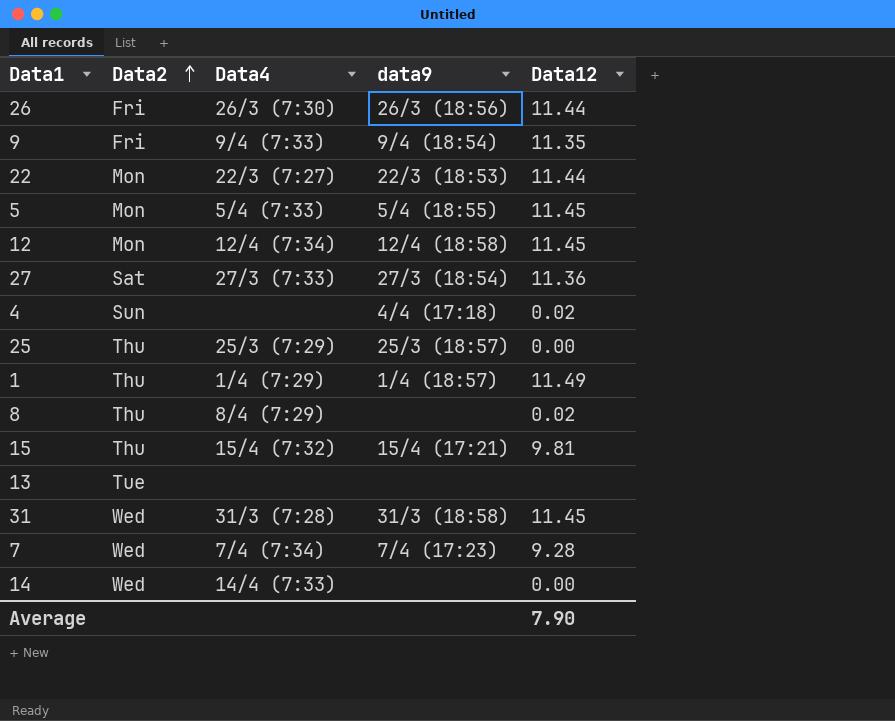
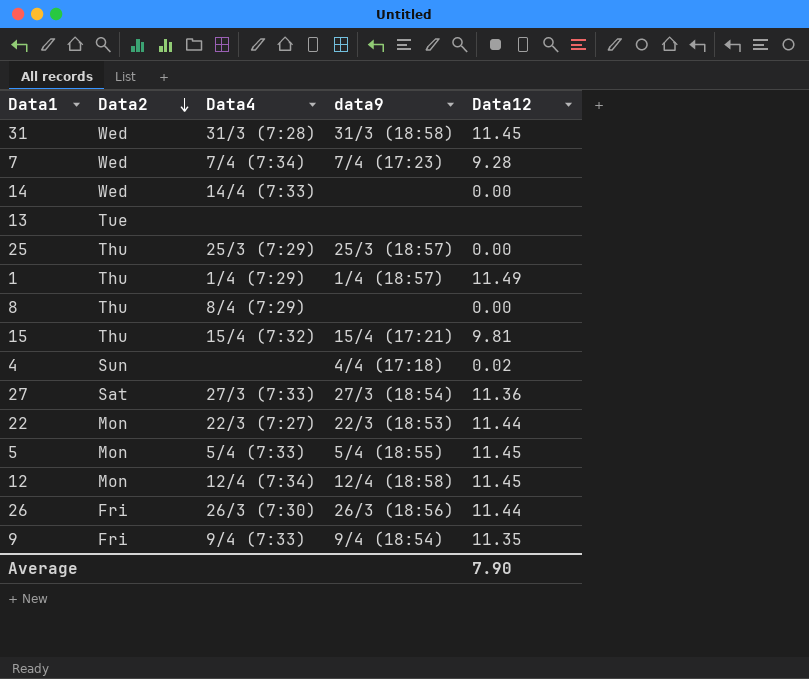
row order: Data2 ascending -> Data2 descending
8 | Data12: 0.02 -> 0.00

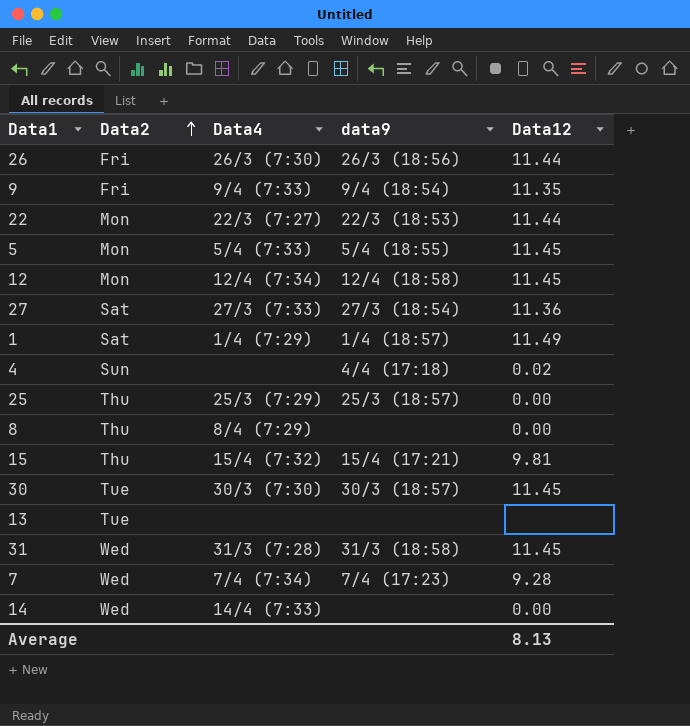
row order: Data2 descending -> Data2 ascending
1 | Data2: Thu -> Sat
row 30: none -> Tue | 30/3 (7:30) | 30/3 (18:57) | 11.45
Average | Data12: 7.90 -> 8.13

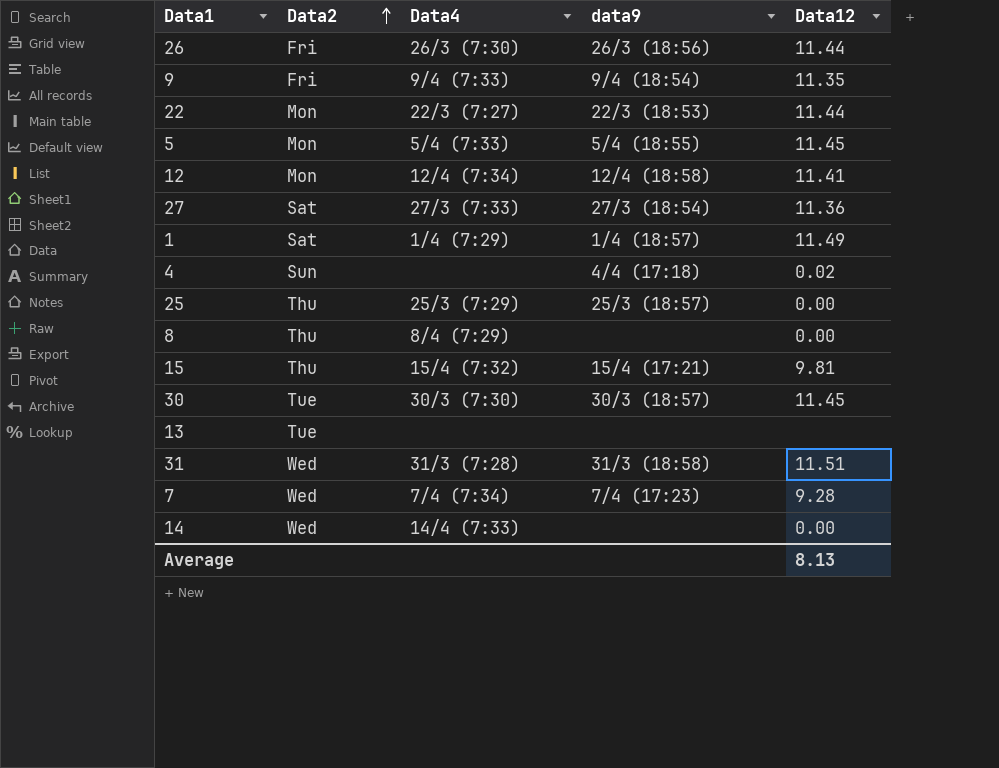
12 | Data12: 11.45 -> 11.41
31 | Data12: 11.45 -> 11.51

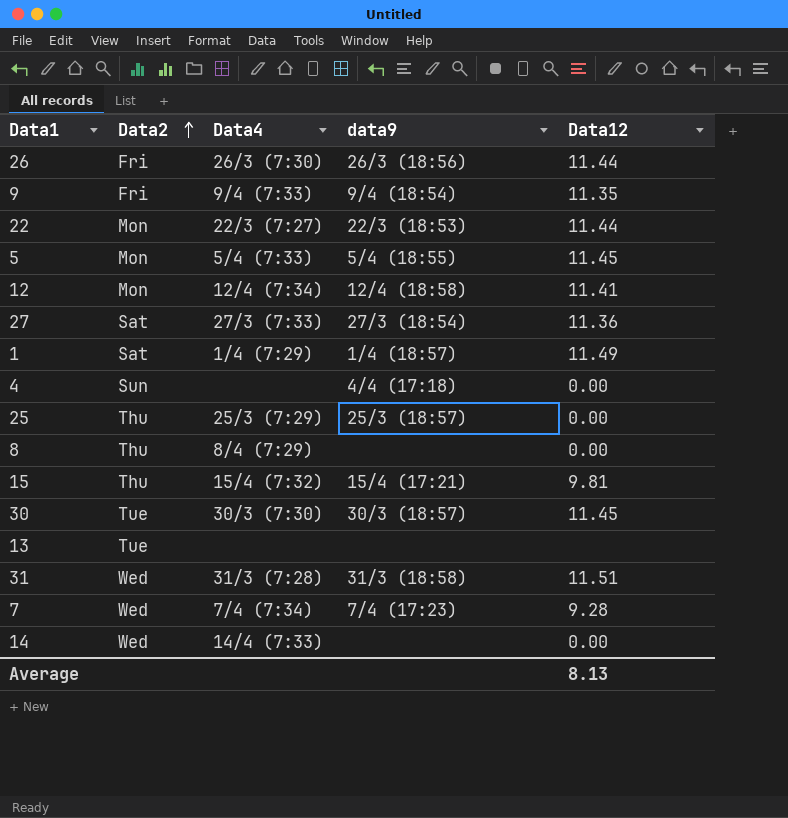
4 | Data12: 0.02 -> 0.00

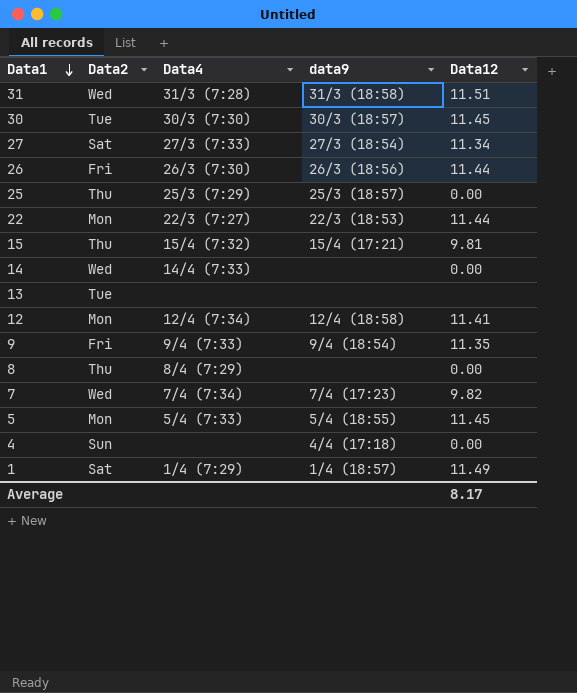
row order: Data2 ascending -> Data1 descending
27 | Data12: 11.36 -> 11.34
7 | Data12: 9.28 -> 9.82
Average | Data12: 8.13 -> 8.17

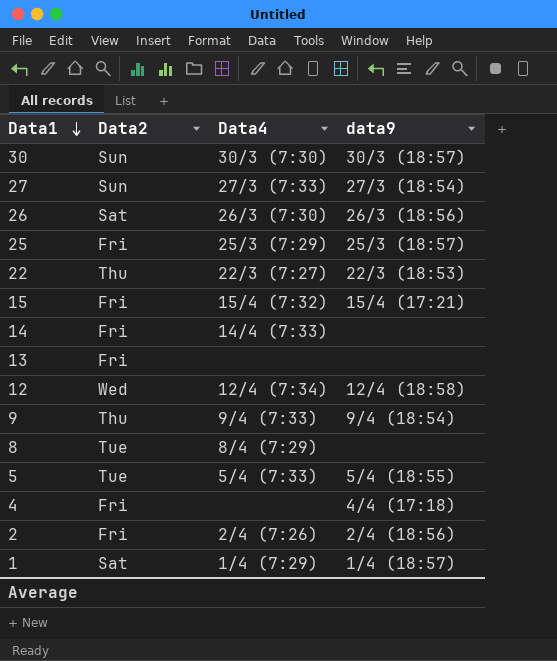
column Data12 | position: 5 -> none
row 31: Wed | 31/3 (7:28) | 31/3 (18:58) | 11.51 -> none
row 7: Wed | 7/4 (7:34) | 7/4 (17:23) | 9.82 -> none
30 | Data2: Tue -> Sun
27 | Data2: Sat -> Sun
26 | Data2: Fri -> Sat
25 | Data2: Thu -> Fri
22 | Data2: Mon -> Thu
15 | Data2: Thu -> Fri
14 | Data2: Wed -> Fri
13 | Data2: Tue -> Fri
12 | Data2: Mon -> Wed
9 | Data2: Fri -> Thu
8 | Data2: Thu -> Tue
5 | Data2: Mon -> Tue
4 | Data2: Sun -> Fri
row 2: none -> Fri | 2/4 (7:26) | 2/4 (18:56)

